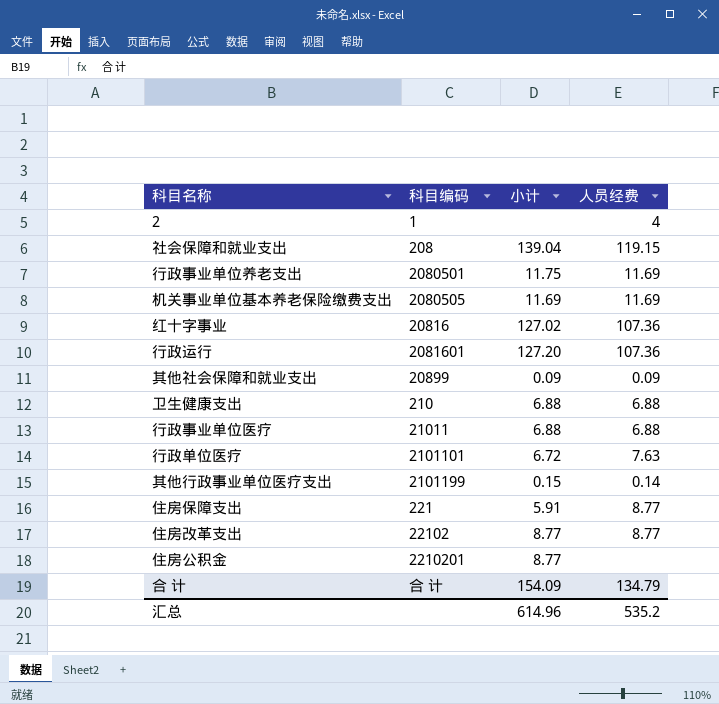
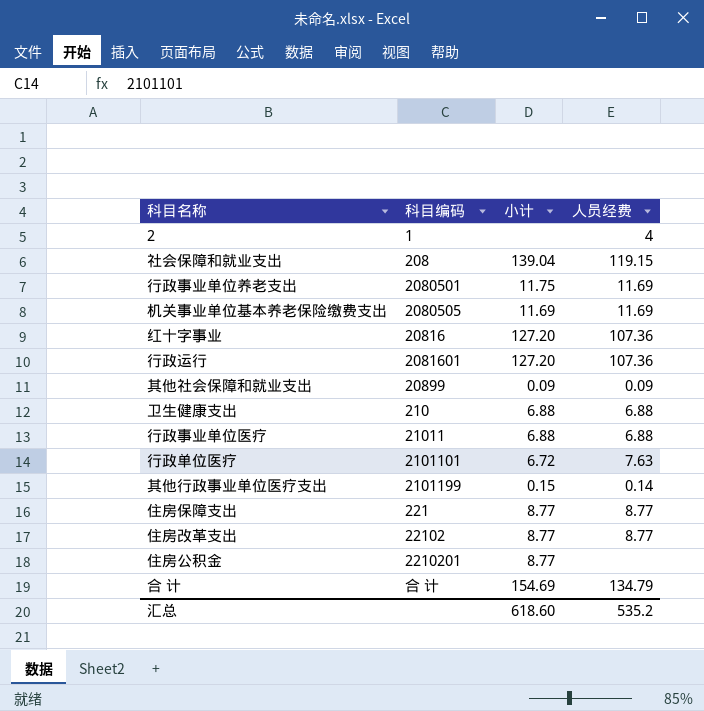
红十字事业 | 小计: 127.02 -> 127.20
住房保障支出 | 小计: 5.91 -> 8.77
合 计 | 小计: 154.09 -> 154.69
汇总 | 小计: 614.96 -> 618.60

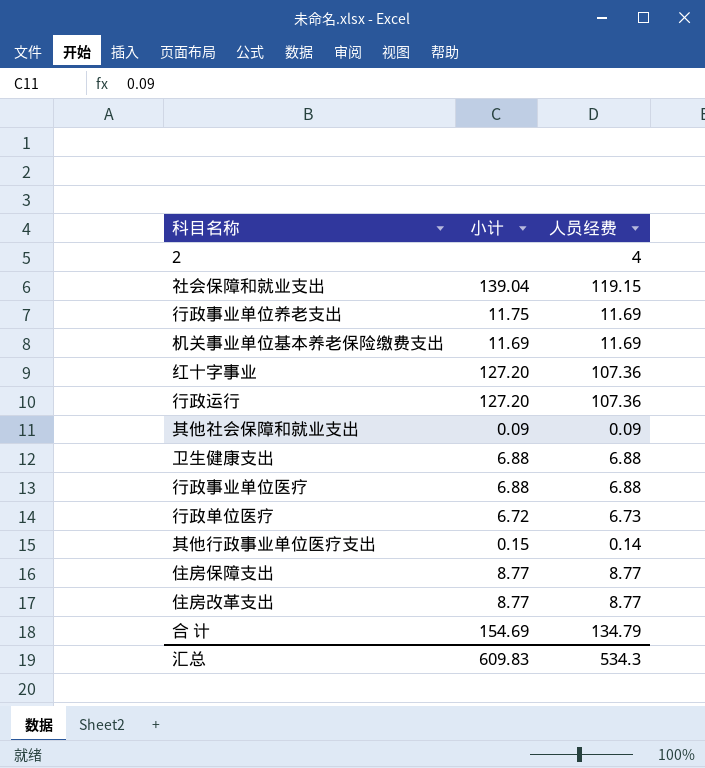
column 科目编码 | position: 2 -> none
row 住房公积金: 2210201 | 8.77 | none -> none
行政单位医疗 | 人员经费: 7.63 -> 6.73
汇总 | 小计: 618.60 -> 609.83
汇总 | 人员经费: 535.2 -> 534.3

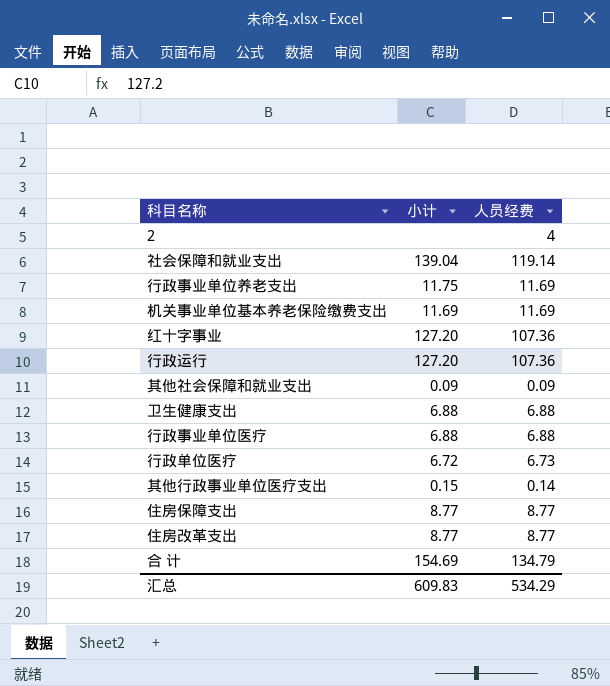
社会保障和就业支出 | 人员经费: 119.15 -> 119.14
汇总 | 人员经费: 534.3 -> 534.29

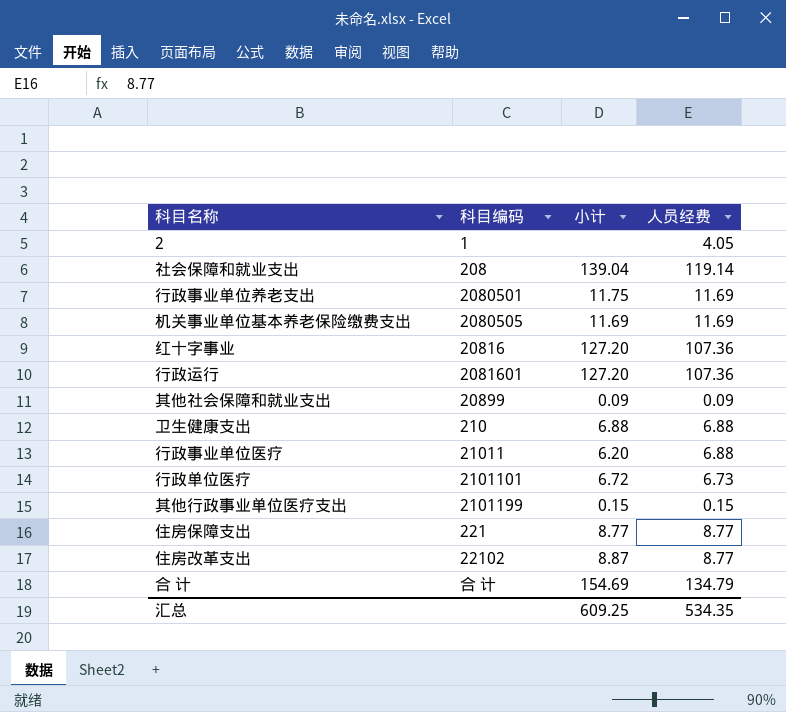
column 科目编码 | position: none -> 2
2 | 人员经费: 4 -> 4.05
行政事业单位医疗 | 小计: 6.88 -> 6.20
其他行政事业单位医疗支出 | 人员经费: 0.14 -> 0.15
住房改革支出 | 小计: 8.77 -> 8.87
汇总 | 小计: 609.83 -> 609.25
汇总 | 人员经费: 534.29 -> 534.35

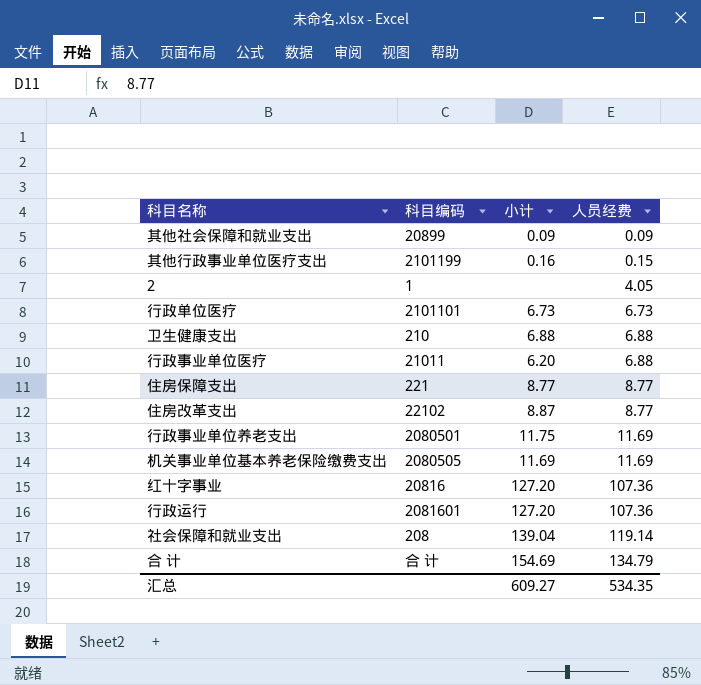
row order: none -> 人员经费 ascending
其他行政事业单位医疗支出 | 小计: 0.15 -> 0.16
行政单位医疗 | 小计: 6.72 -> 6.73
汇总 | 小计: 609.25 -> 609.27

